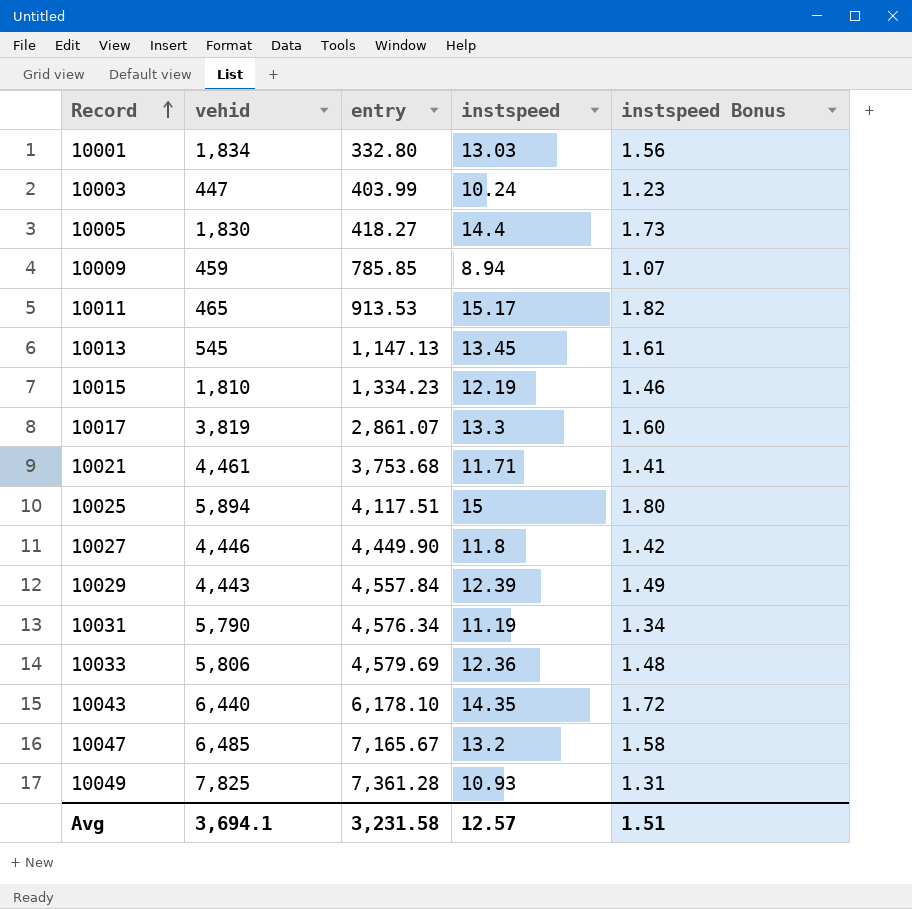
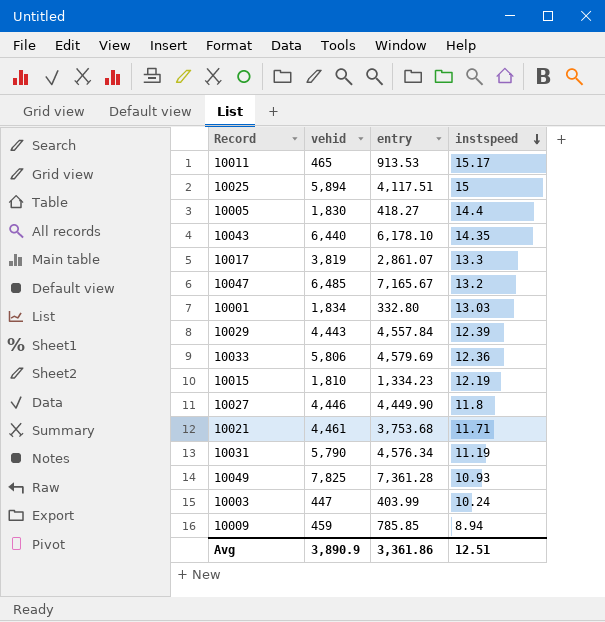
row order: Record ascending -> instspeed descending
column instspeed Bonus | formula: [instspeed] * 0.12 -> none
row 10013: 545 | 1,147.13 | 13.45 | 1.61 -> none
Avg | vehid: 3,694.1 -> 3,890.9
Avg | entry: 3,231.58 -> 3,361.86
Avg | instspeed: 12.57 -> 12.51

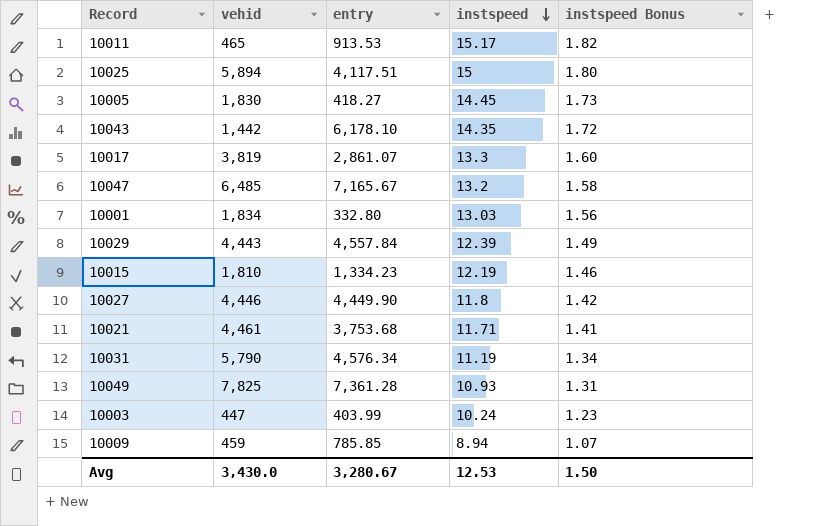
column instspeed Bonus | formula: none -> [instspeed] * 0.12
row 10033: 5,806 | 4,579.69 | 12.36 -> none
10005 | instspeed: 14.4 -> 14.45
10043 | vehid: 6,440 -> 1,442
Avg | vehid: 3,890.9 -> 3,430.0
Avg | entry: 3,361.86 -> 3,280.67
Avg | instspeed: 12.51 -> 12.53

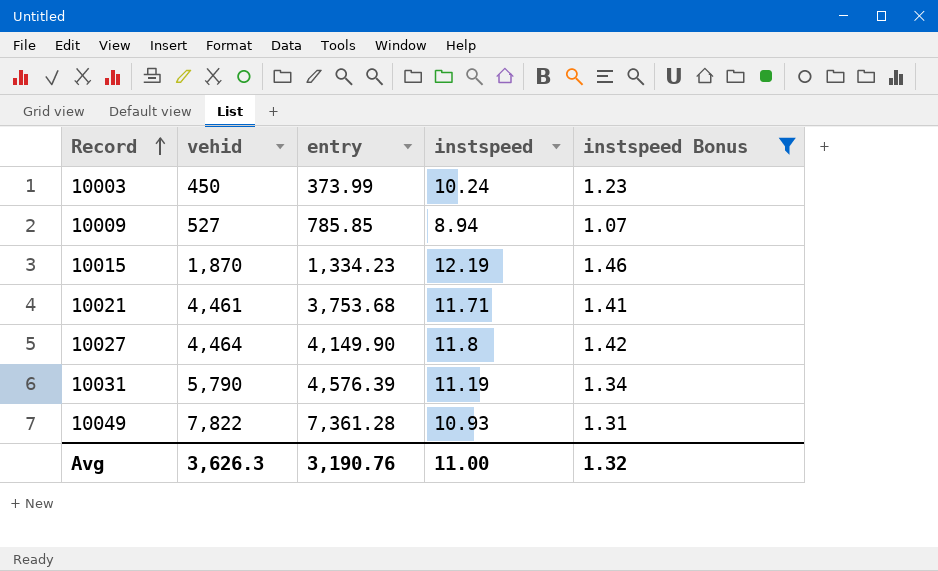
filter: none -> instspeed Bonus <= 1.46
row order: instspeed descending -> Record ascending
10003 | vehid: 447 -> 450
10003 | entry: 403.99 -> 373.99
10009 | vehid: 459 -> 527
10015 | vehid: 1,810 -> 1,870
10027 | vehid: 4,446 -> 4,464
10027 | entry: 4,449.90 -> 4,149.90
10031 | entry: 4,576.34 -> 4,576.39
10049 | vehid: 7,825 -> 7,822
Avg | vehid: 3,430.0 -> 3,626.3
Avg | entry: 3,280.67 -> 3,190.76
Avg | instspeed: 12.53 -> 11.00
Avg | instspeed Bonus: 1.50 -> 1.32

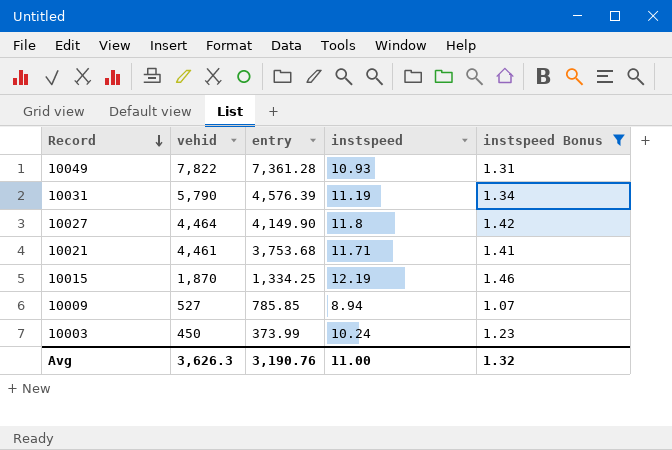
row order: Record ascending -> Record descending
10015 | entry: 1,334.23 -> 1,334.25

